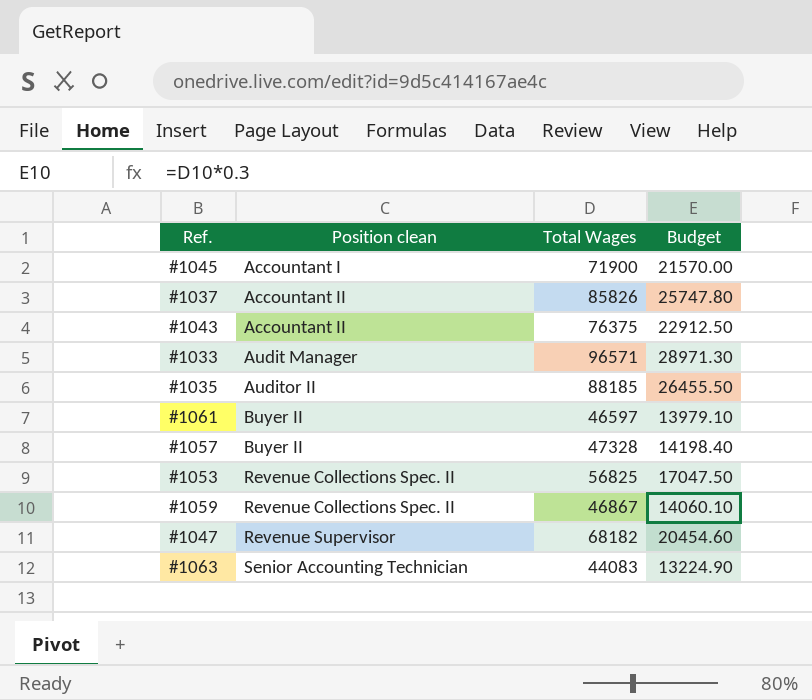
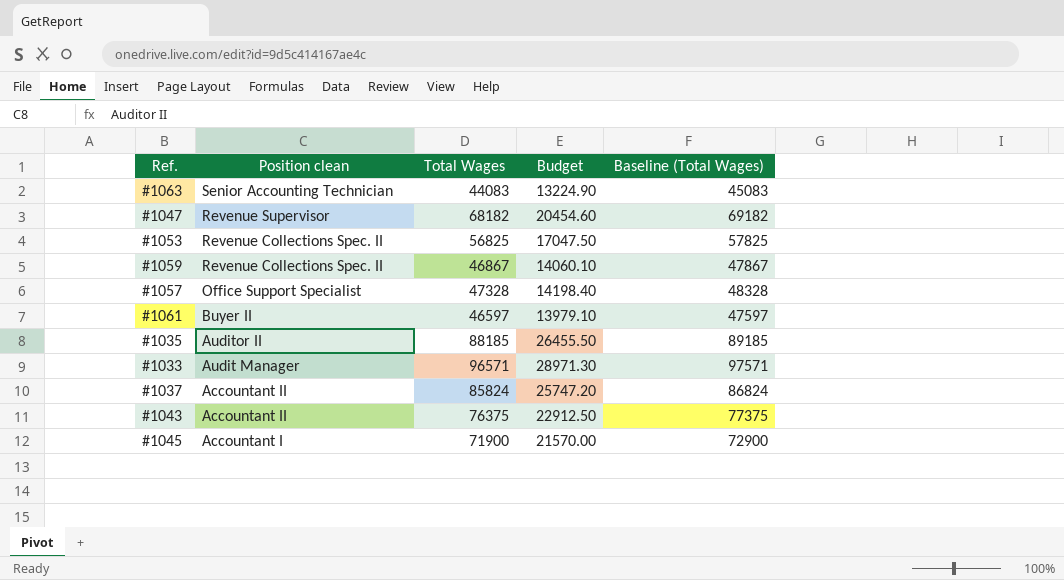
row order: Position clean ascending -> Position clean descending
column Baseline (Total Wages) | formula: none -> [Total Wages] + 1000
#1057 | Position clean: Buyer II -> Office Support Specialist
#1037 | Total Wages: 85826 -> 85824
#1037 | Budget: 25747.80 -> 25747.20

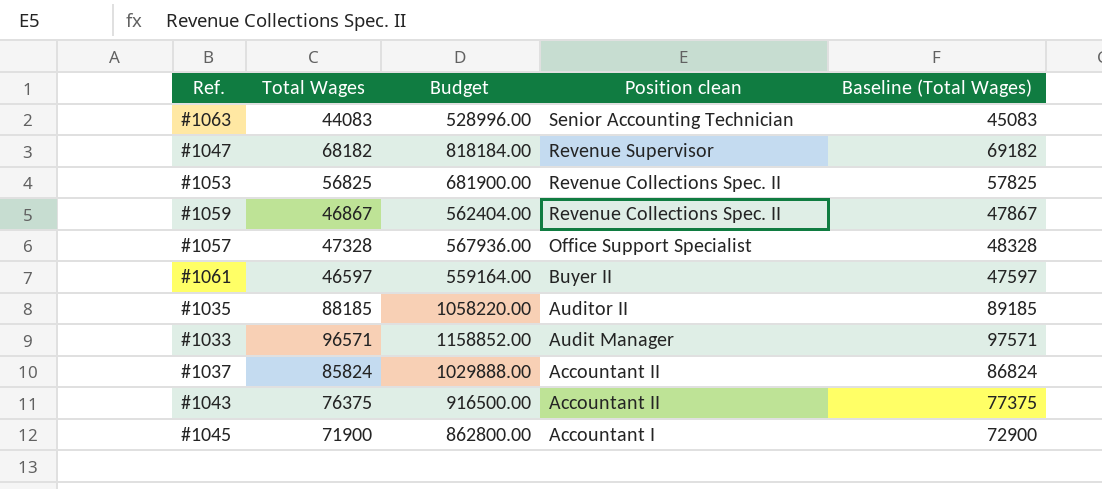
column Budget | formula: [Total Wages] * 0.3 -> [Total Wages] * 12
column Position clean | position: 2 -> 4

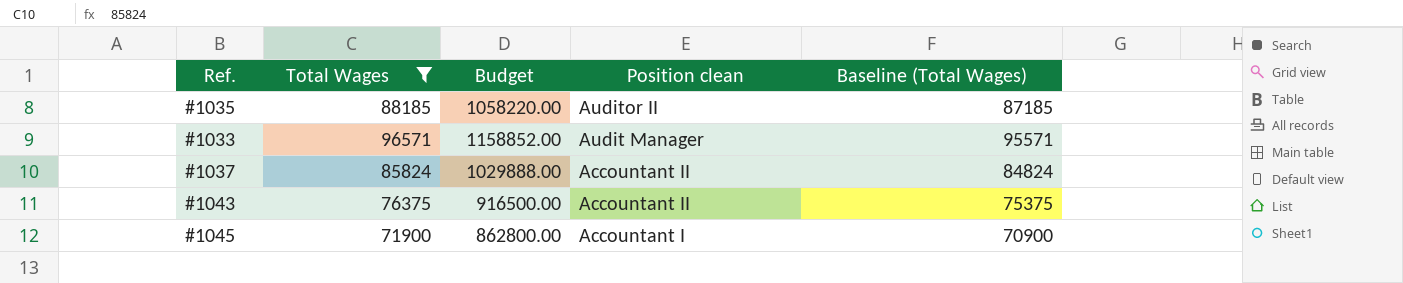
filter: none -> Total Wages >= 71900
column Baseline (Total Wages) | formula: [Total Wages] + 1000 -> [Total Wages] - 1000

